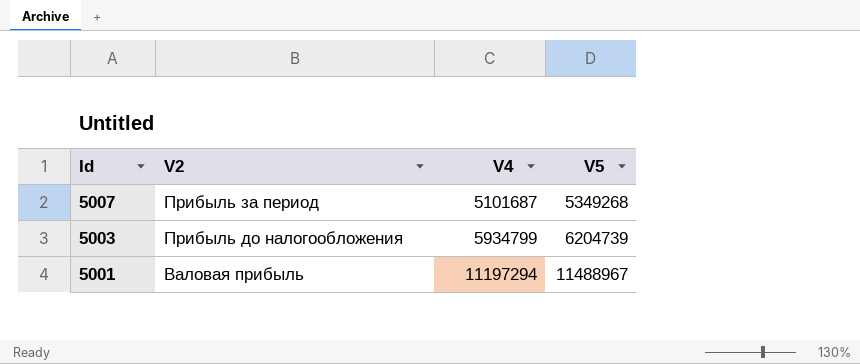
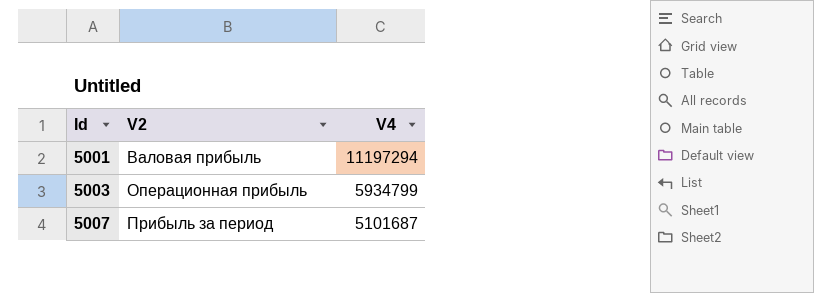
row order: Id descending -> Id ascending
column V5 | position: 4 -> none
5003 | V2: Прибыль до налогообложения -> Операционная прибыль

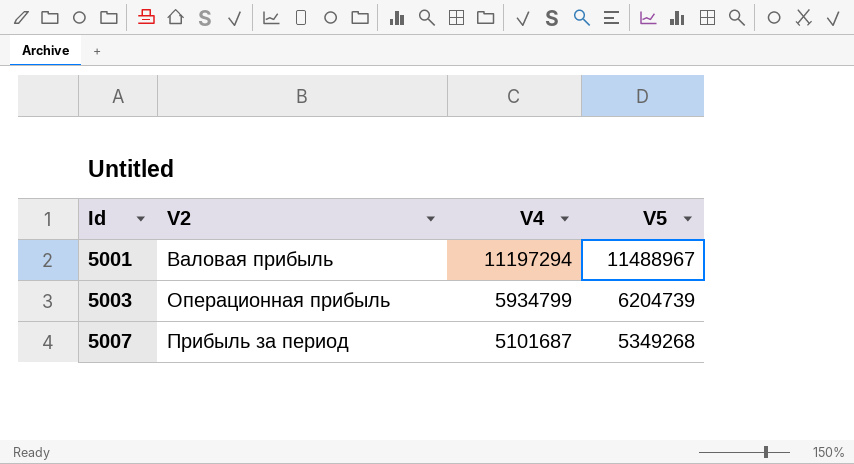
column V5 | position: none -> 4

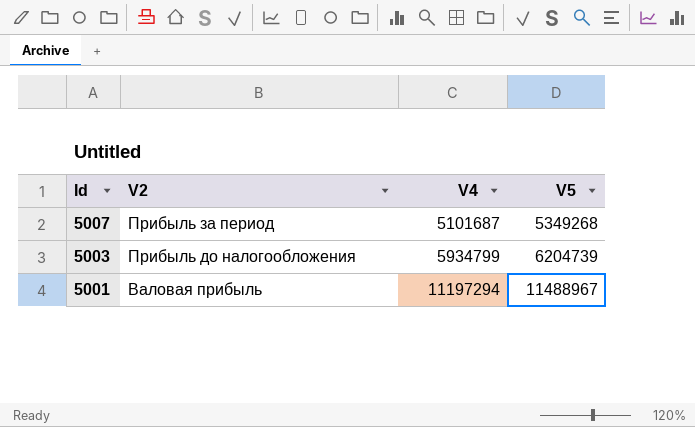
row order: Id ascending -> Id descending
5003 | V2: Операционная прибыль -> Прибыль до налогообложения

